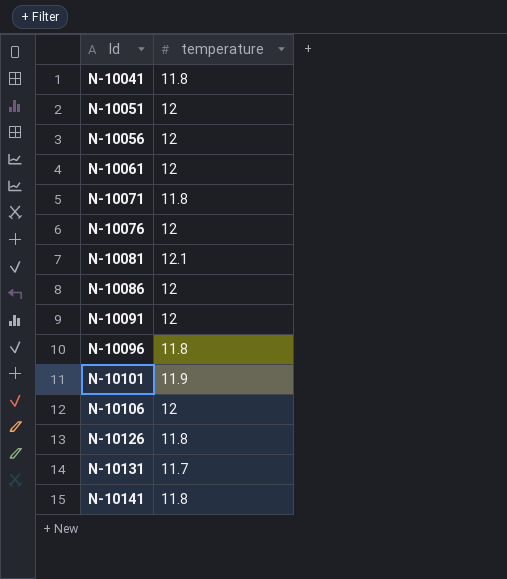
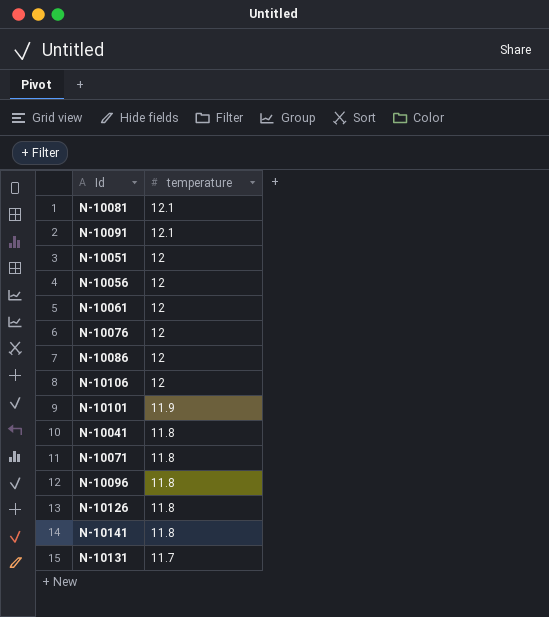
row order: Id ascending -> temperature descending
N-10091 | temperature: 12 -> 12.1

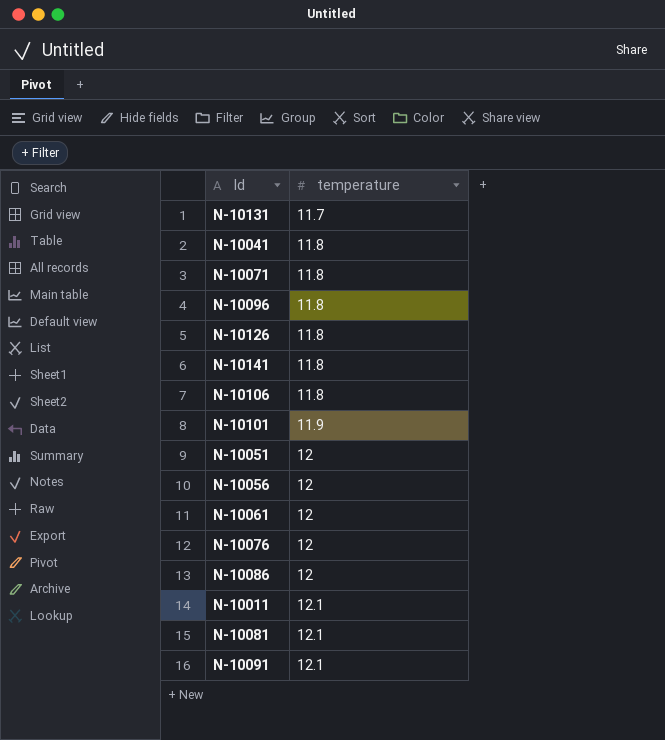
row order: temperature descending -> temperature ascending
N-10106 | temperature: 12 -> 11.8
row N-10011: none -> 12.1

